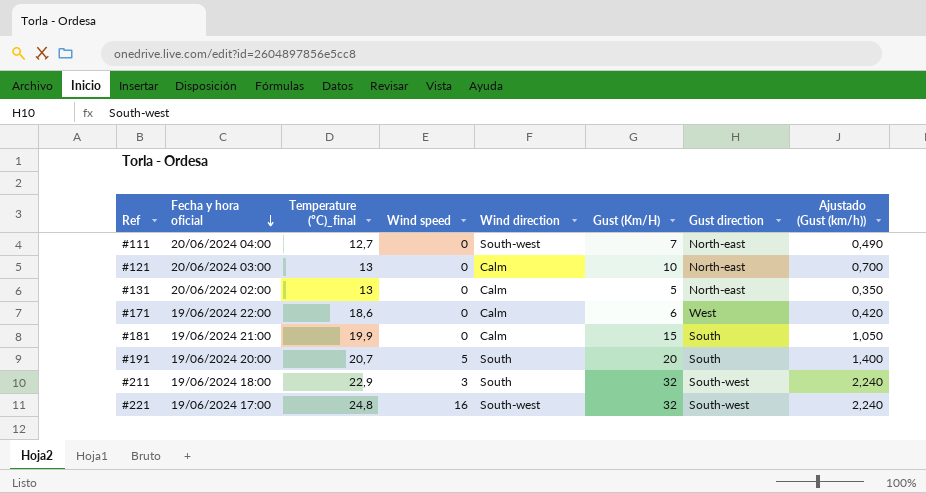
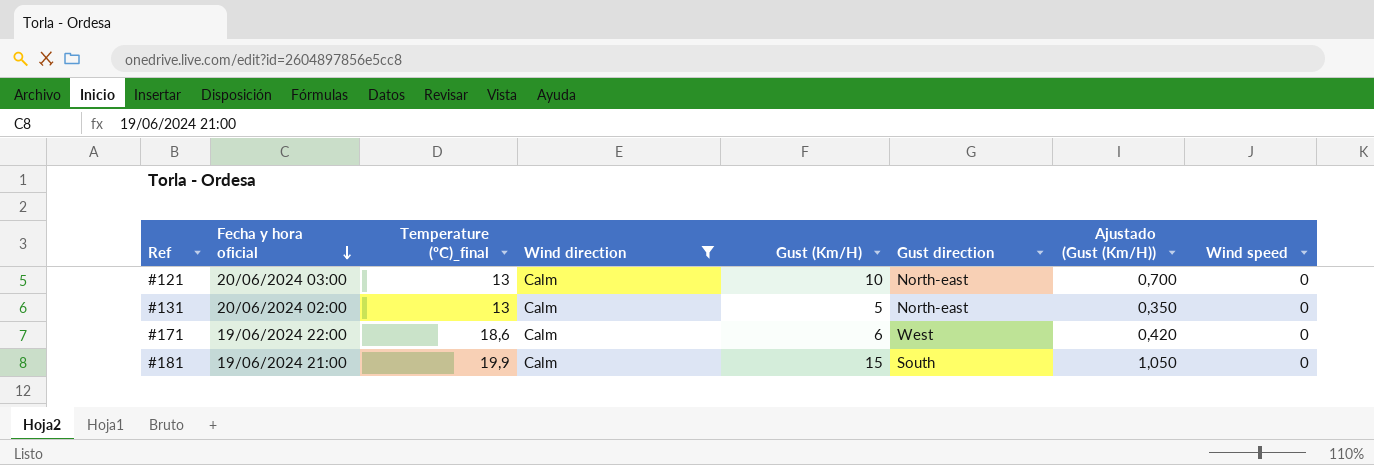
filter: none -> Wind direction = Calm
column name: Ajustado (Gust (km/h)) -> Ajustado (Gust (Km/H))
column Wind speed | position: 4 -> 8

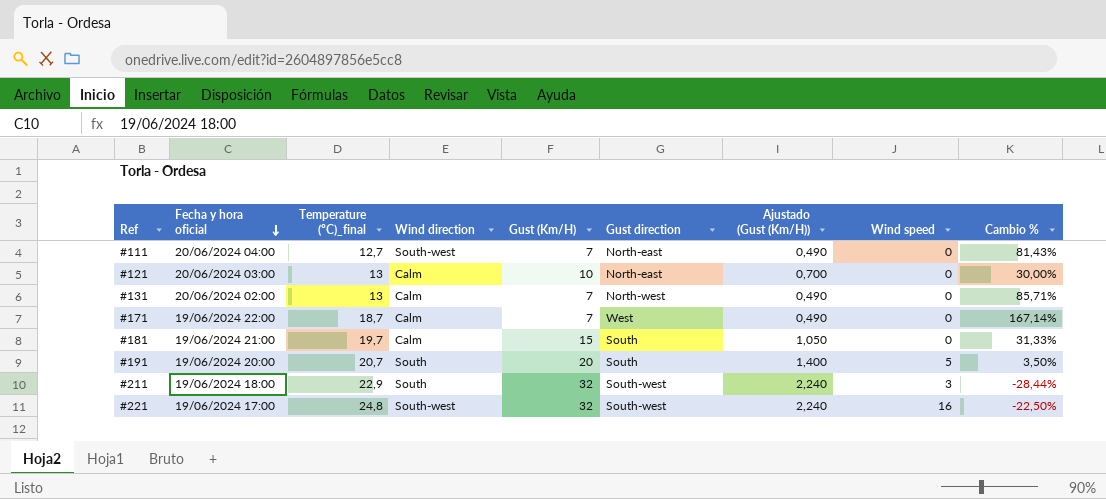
filter: Wind direction = Calm -> none
column Cambio % | formula: none -> ([Temperature (ºC)_final] - [Gust (Km/H)]) / [Gust (Km/H)]
#131 | Gust (Km/H): 5 -> 7
#131 | Gust direction: North-east -> North-west
#131 | Ajustado (Gust (Km/H)): 0,350 -> 0,490
#171 | Temperature (ºC)_final: 18,6 -> 18,7
#171 | Gust (Km/H): 6 -> 7
#171 | Ajustado (Gust (Km/H)): 0,420 -> 0,490
#181 | Temperature (ºC)_final: 19,9 -> 19,7

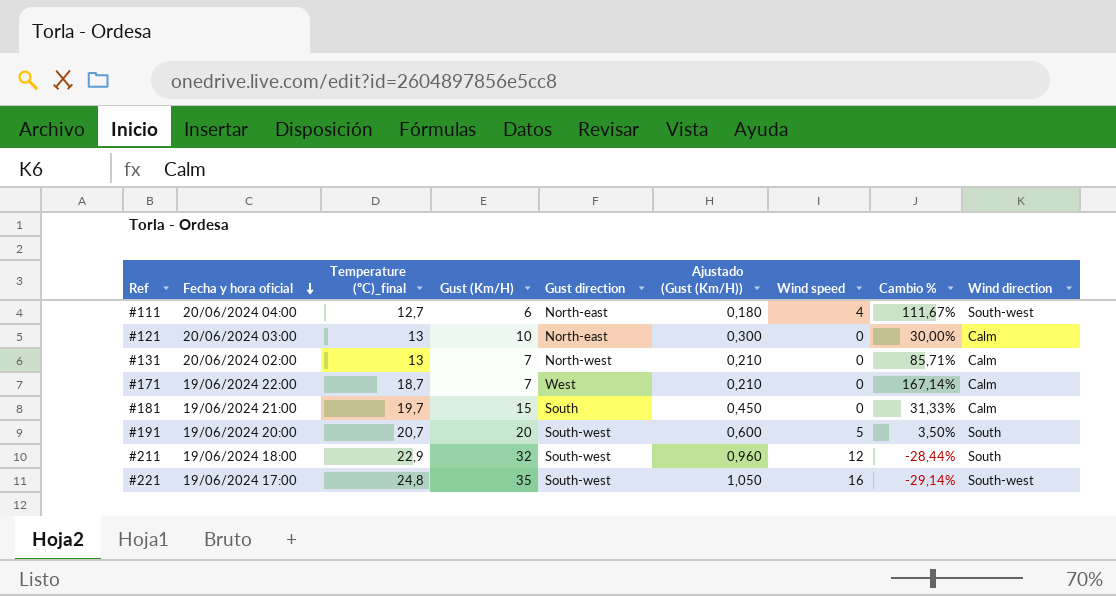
column Ajustado (Gust (Km/H)) | formula: [Gust (Km/H)] * 0,07 -> [Gust (Km/H)] * 0,03
column Wind direction | position: 4 -> 9
#111 | Gust (Km/H): 7 -> 6
#111 | Wind speed: 0 -> 4
#111 | Cambio %: 81,43% -> 111,67%
#191 | Gust direction: South -> South-west
#211 | Wind speed: 3 -> 12
#221 | Gust (Km/H): 32 -> 35
#221 | Cambio %: -22,50% -> -29,14%

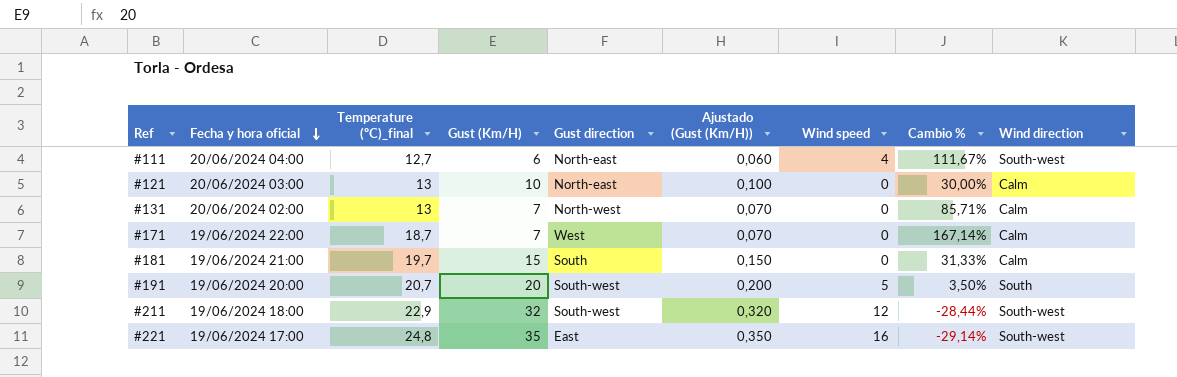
column Ajustado (Gust (Km/H)) | formula: [Gust (Km/H)] * 0,03 -> [Gust (Km/H)] * 0,01
#211 | Wind direction: South -> South-west
#221 | Gust direction: South-west -> East

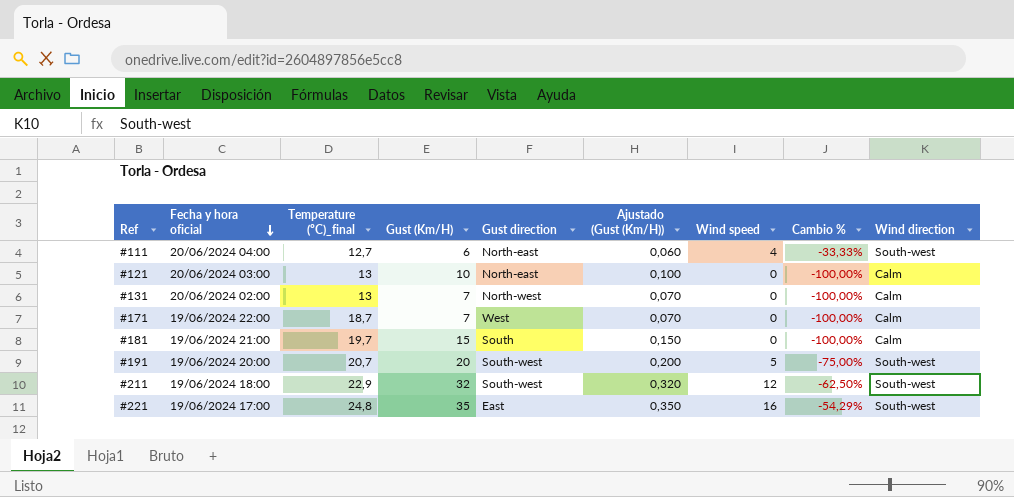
column Cambio % | formula: ([Temperature (ºC)_final] - [Gust (Km/H)]) / [Gust (Km/H)] -> ([Wind speed] - [Gust (Km/H)]) / [Gust (Km/H)]
#191 | Wind direction: South -> South-west

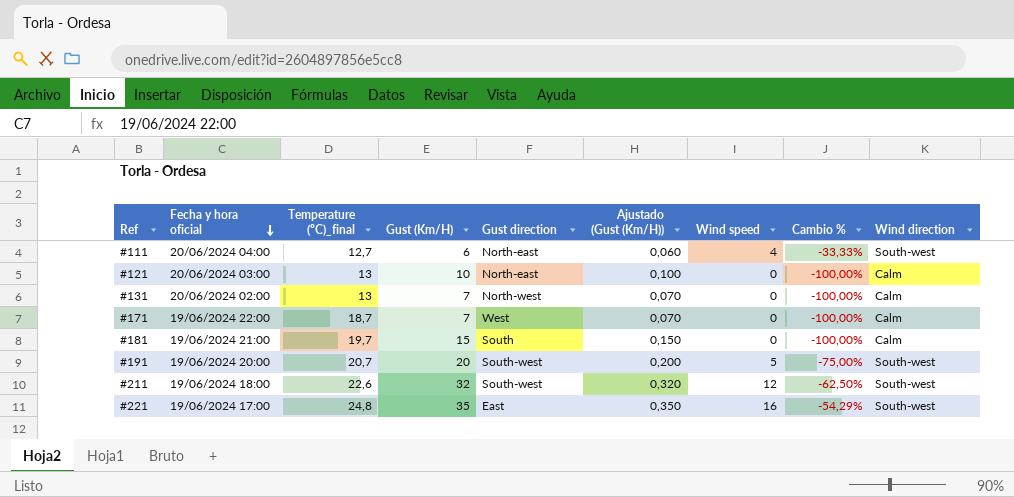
#211 | Temperature (ºC)_final: 22,9 -> 22,6

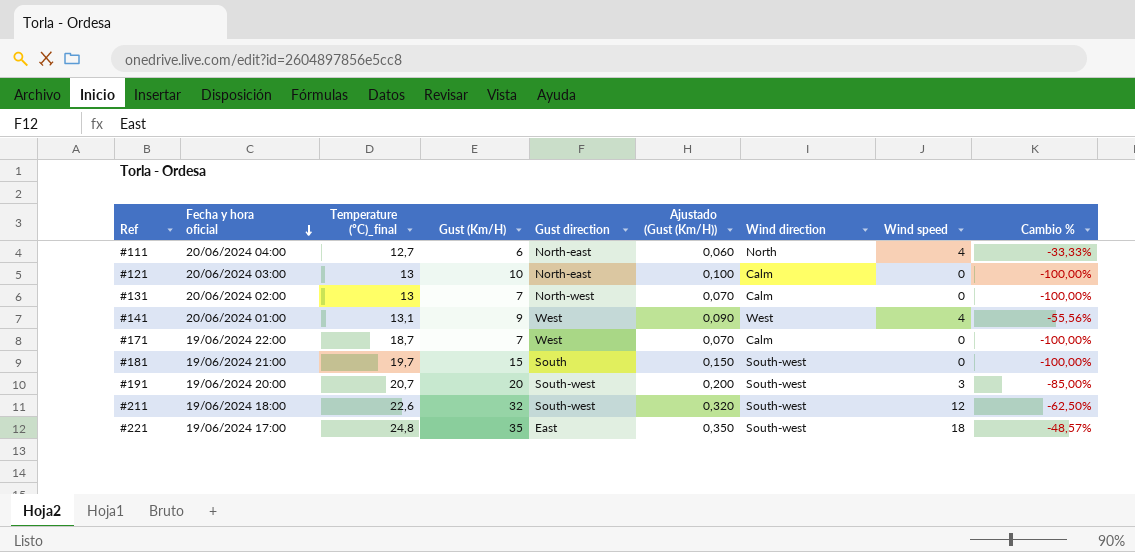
column Wind direction | position: 9 -> 7
#111 | Wind direction: South-west -> North
row #141: none -> 20/06/2024 01:00 | 13,1 | 9 | West | 0,090 | West | 4 | -55,56%
#181 | Wind direction: Calm -> South-west
#191 | Wind speed: 5 -> 3
#191 | Cambio %: -75,00% -> -85,00%
#221 | Wind speed: 16 -> 18
#221 | Cambio %: -54,29% -> -48,57%

